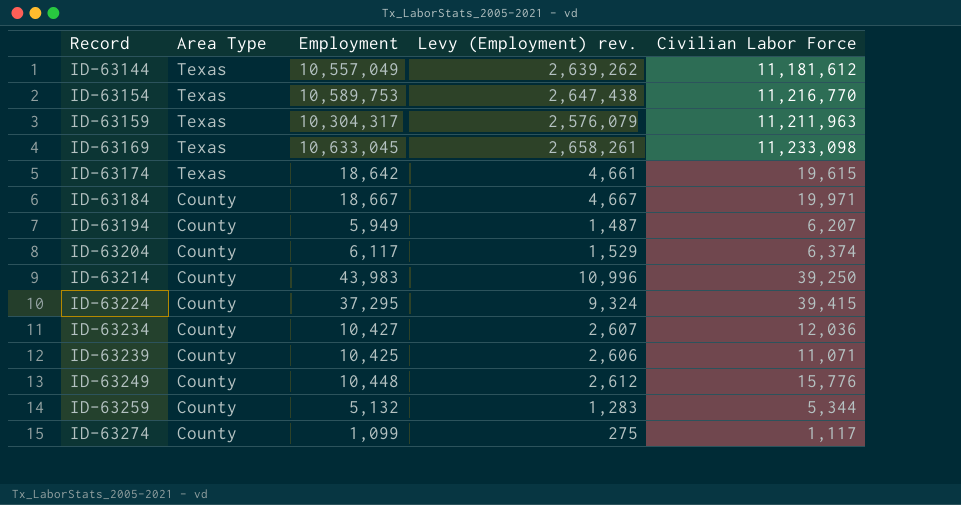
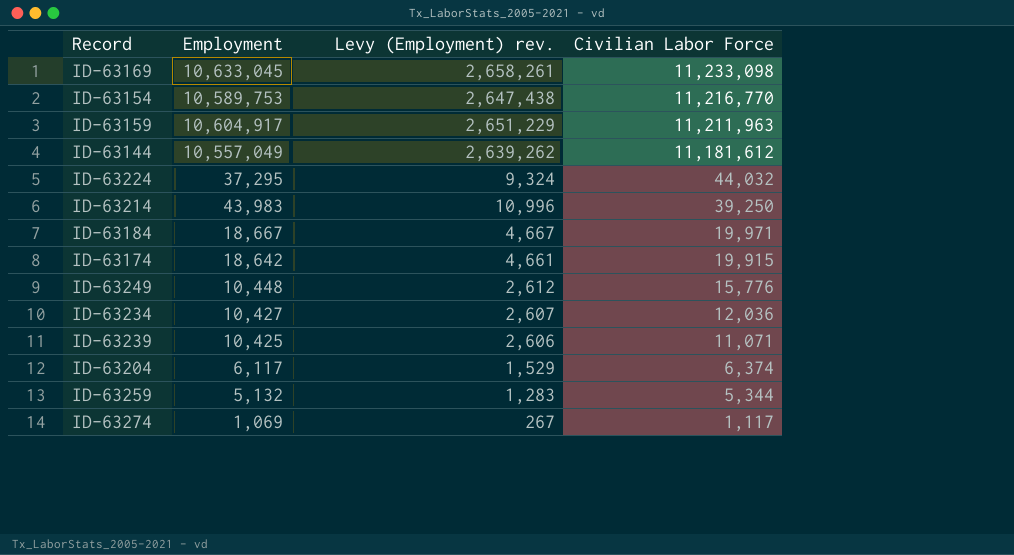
row order: Record ascending -> Civilian Labor Force descending
column Area Type | position: 2 -> none
row ID-63194: County | 5,949 | 1,487 | 6,207 -> none
ID-63159 | Employment: 10,304,317 -> 10,604,917
ID-63159 | Levy (Employment) rev.: 2,576,079 -> 2,651,229
ID-63224 | Civilian Labor Force: 39,415 -> 44,032
ID-63174 | Civilian Labor Force: 19,615 -> 19,915
ID-63274 | Employment: 1,099 -> 1,069
ID-63274 | Levy (Employment) rev.: 275 -> 267

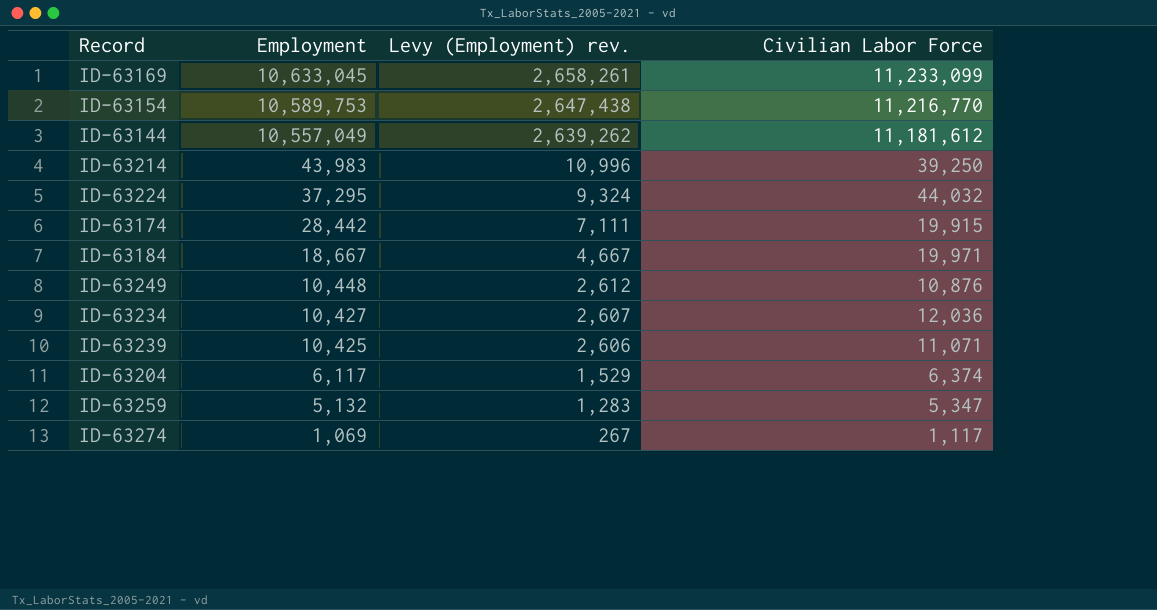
row order: Civilian Labor Force descending -> Employment descending
row ID-63159: 10,604,917 | 2,651,229 | 11,211,963 -> none
ID-63169 | Civilian Labor Force: 11,233,098 -> 11,233,099
ID-63174 | Employment: 18,642 -> 28,442
ID-63174 | Levy (Employment) rev.: 4,661 -> 7,111
ID-63249 | Civilian Labor Force: 15,776 -> 10,876
ID-63259 | Civilian Labor Force: 5,344 -> 5,347

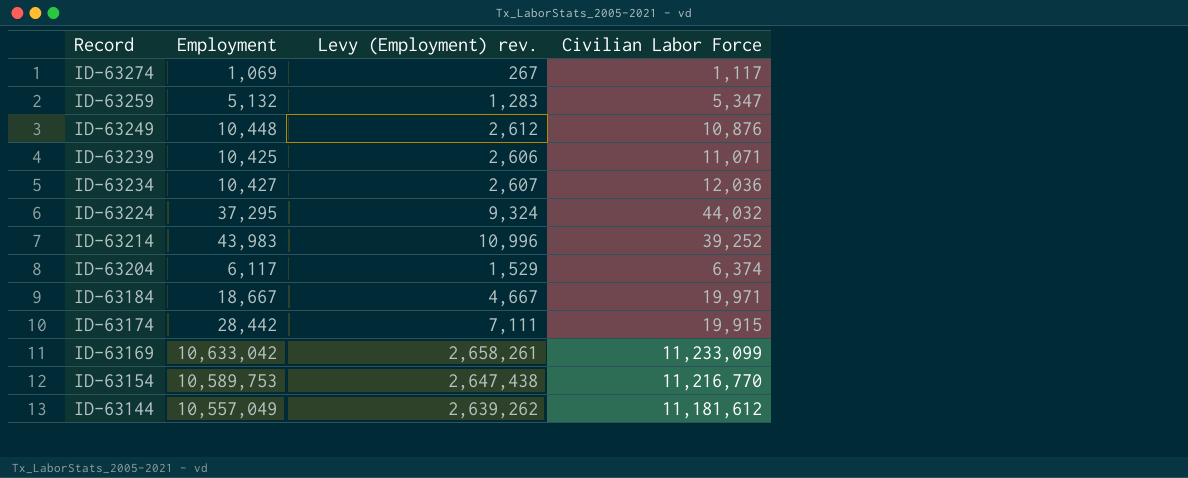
row order: Employment descending -> Record descending
ID-63214 | Civilian Labor Force: 39,250 -> 39,252
ID-63169 | Employment: 10,633,045 -> 10,633,042

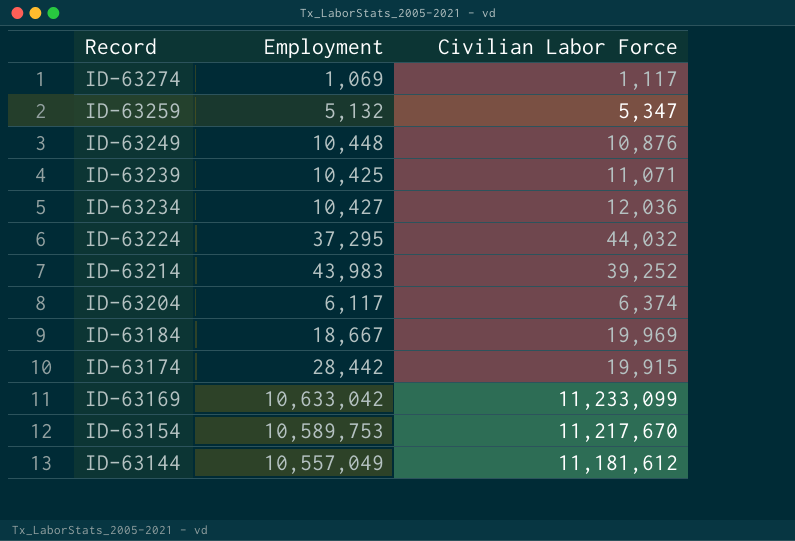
column Levy (Employment) rev. | formula: [Employment] * 0.25 -> none
ID-63184 | Civilian Labor Force: 19,971 -> 19,969
ID-63154 | Civilian Labor Force: 11,216,770 -> 11,217,670

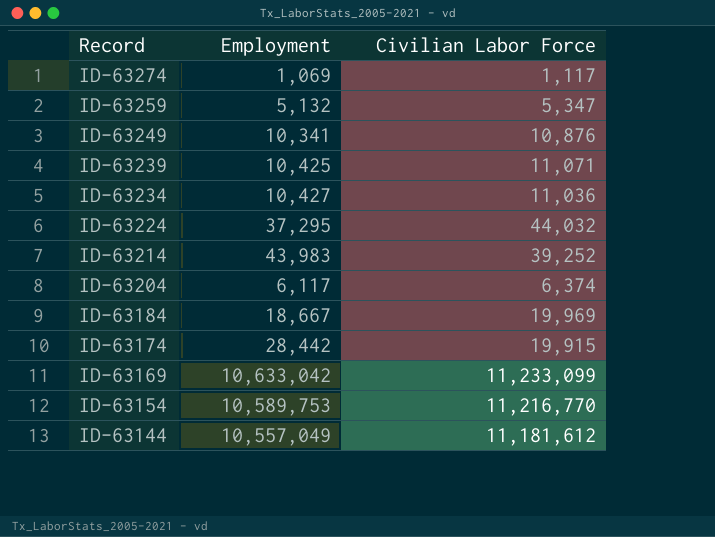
ID-63249 | Employment: 10,448 -> 10,341
ID-63234 | Civilian Labor Force: 12,036 -> 11,036
ID-63154 | Civilian Labor Force: 11,217,670 -> 11,216,770

